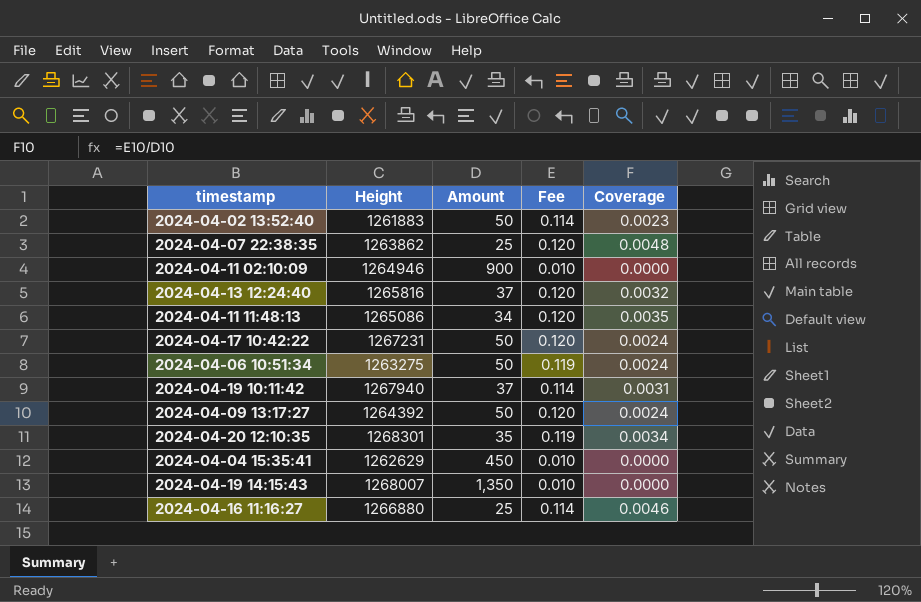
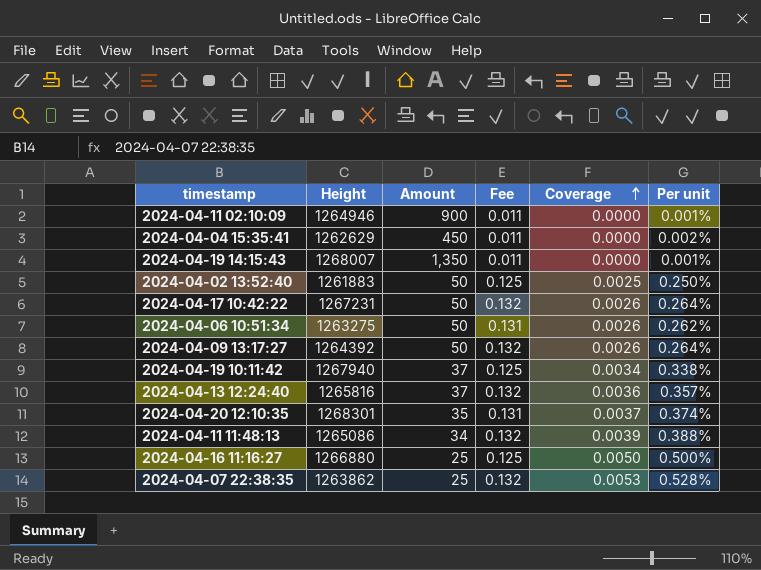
row order: none -> Coverage ascending
column Per unit | formula: none -> [Fee] / [Amount]
2024-04-11 02:10:09 | Fee: 0.010 -> 0.011
2024-04-04 15:35:41 | Fee: 0.010 -> 0.011
2024-04-19 14:15:43 | Fee: 0.010 -> 0.011
2024-04-02 13:52:40 | Fee: 0.114 -> 0.125
2024-04-02 13:52:40 | Coverage: 0.0023 -> 0.0025
2024-04-17 10:42:22 | Fee: 0.120 -> 0.132
2024-04-17 10:42:22 | Coverage: 0.0024 -> 0.0026
2024-04-06 10:51:34 | Fee: 0.119 -> 0.131
2024-04-06 10:51:34 | Coverage: 0.0024 -> 0.0026
2024-04-09 13:17:27 | Fee: 0.120 -> 0.132
2024-04-09 13:17:27 | Coverage: 0.0024 -> 0.0026
2024-04-19 10:11:42 | Fee: 0.114 -> 0.125
2024-04-19 10:11:42 | Coverage: 0.0031 -> 0.0034
2024-04-13 12:24:40 | Fee: 0.120 -> 0.132
2024-04-13 12:24:40 | Coverage: 0.0032 -> 0.0036
2024-04-20 12:10:35 | Fee: 0.119 -> 0.131
2024-04-20 12:10:35 | Coverage: 0.0034 -> 0.0037
2024-04-11 11:48:13 | Fee: 0.120 -> 0.132
2024-04-11 11:48:13 | Coverage: 0.0035 -> 0.0039
2024-04-16 11:16:27 | Fee: 0.114 -> 0.125
2024-04-16 11:16:27 | Coverage: 0.0046 -> 0.0050
2024-04-07 22:38:35 | Fee: 0.120 -> 0.132
2024-04-07 22:38:35 | Coverage: 0.0048 -> 0.0053

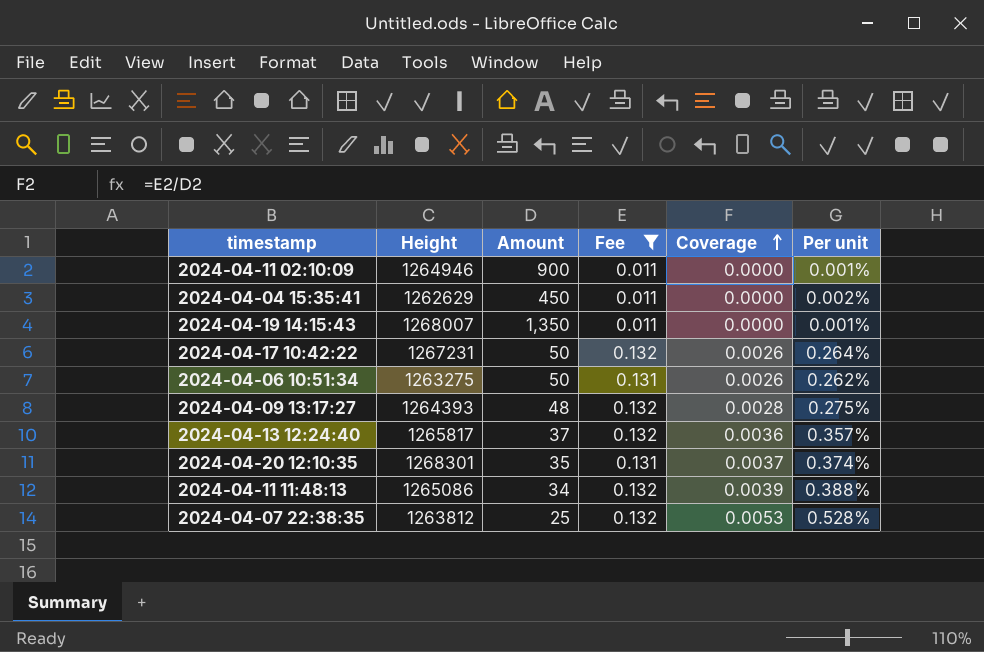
filter: none -> Fee != 0.125
2024-04-09 13:17:27 | Height: 1264392 -> 1264393
2024-04-09 13:17:27 | Amount: 50 -> 48
2024-04-09 13:17:27 | Coverage: 0.0026 -> 0.0028
2024-04-09 13:17:27 | Per unit: 0.264% -> 0.275%
2024-04-13 12:24:40 | Height: 1265816 -> 1265817
2024-04-07 22:38:35 | Height: 1263862 -> 1263812

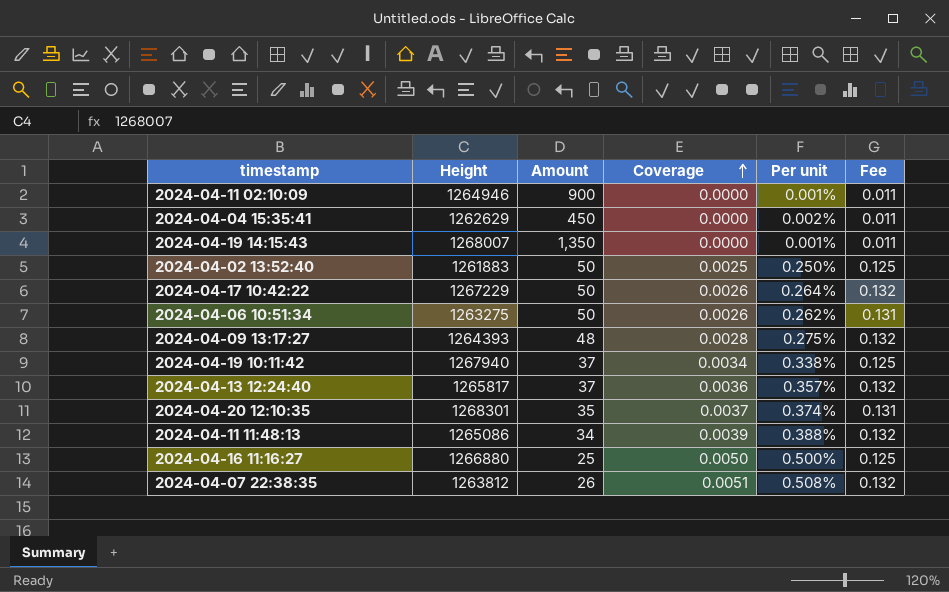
filter: Fee != 0.125 -> none
column Fee | position: 4 -> 6
2024-04-17 10:42:22 | Height: 1267231 -> 1267229
2024-04-07 22:38:35 | Amount: 25 -> 26
2024-04-07 22:38:35 | Coverage: 0.0053 -> 0.0051
2024-04-07 22:38:35 | Per unit: 0.528% -> 0.508%

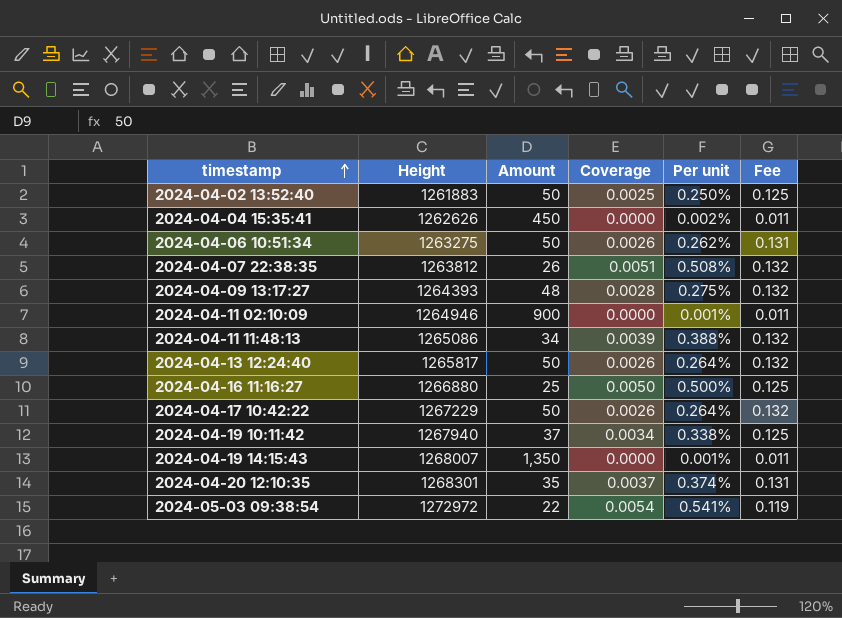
row order: Coverage ascending -> timestamp ascending
2024-04-04 15:35:41 | Height: 1262629 -> 1262626
2024-04-13 12:24:40 | Amount: 37 -> 50
2024-04-13 12:24:40 | Coverage: 0.0036 -> 0.0026
2024-04-13 12:24:40 | Per unit: 0.357% -> 0.264%
row 2024-05-03 09:38:54: none -> 1272972 | 22 | 0.0054 | 0.541% | 0.119

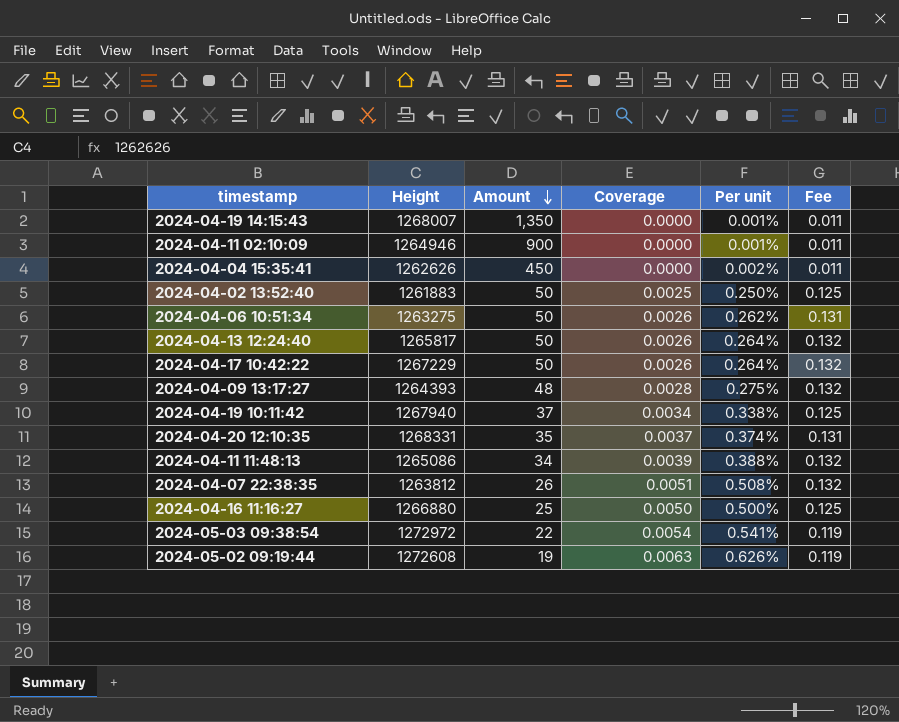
row order: timestamp ascending -> Amount descending
2024-04-20 12:10:35 | Height: 1268301 -> 1268331
row 2024-05-02 09:19:44: none -> 1272608 | 19 | 0.0063 | 0.626% | 0.119

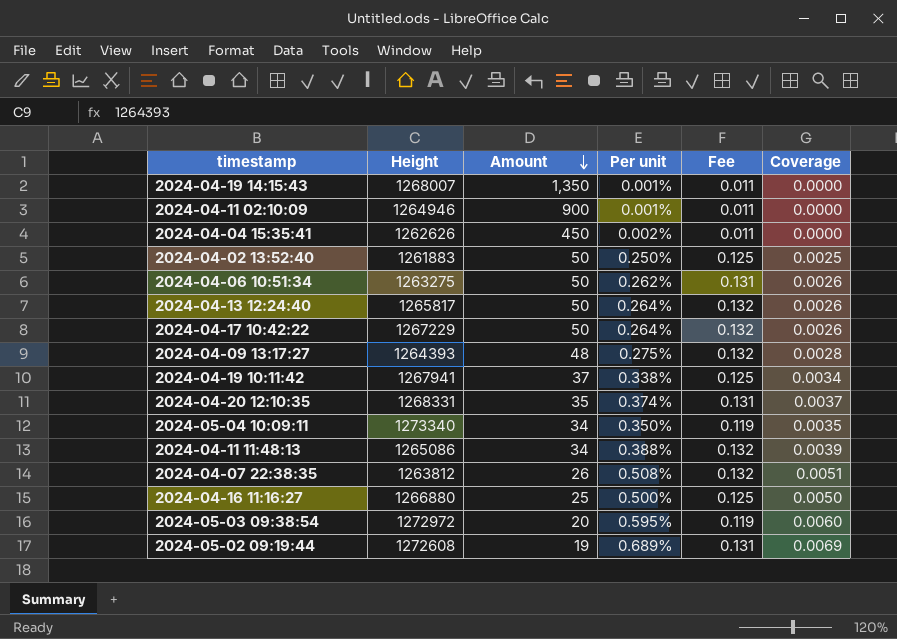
column Coverage | position: 4 -> 6
2024-04-19 10:11:42 | Height: 1267940 -> 1267941
row 2024-05-04 10:09:11: none -> 1273340 | 34 | 0.350% | 0.119 | 0.0035
2024-05-03 09:38:54 | Amount: 22 -> 20
2024-05-03 09:38:54 | Per unit: 0.541% -> 0.595%
2024-05-03 09:38:54 | Coverage: 0.0054 -> 0.0060
2024-05-02 09:19:44 | Per unit: 0.626% -> 0.689%
2024-05-02 09:19:44 | Fee: 0.119 -> 0.131
2024-05-02 09:19:44 | Coverage: 0.0063 -> 0.0069

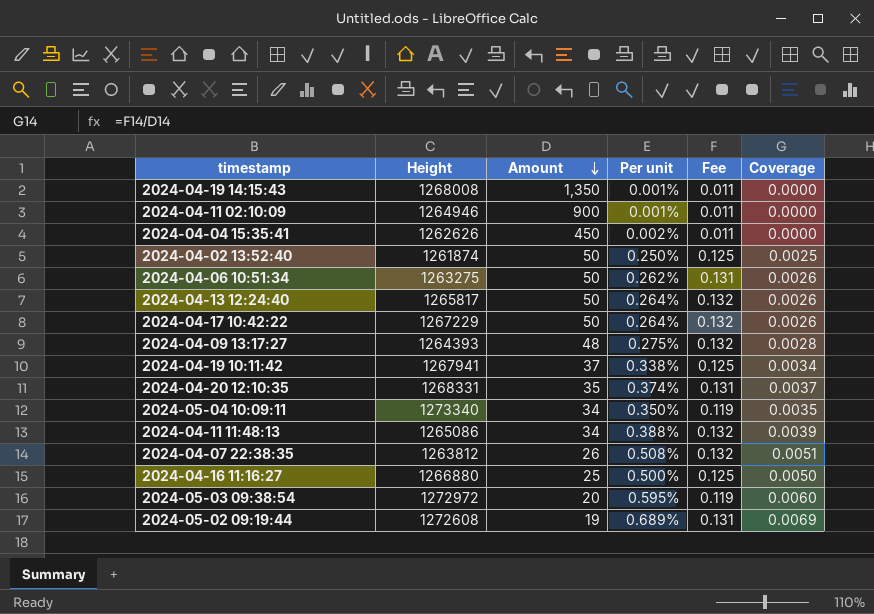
2024-04-19 14:15:43 | Height: 1268007 -> 1268008
2024-04-02 13:52:40 | Height: 1261883 -> 1261874

